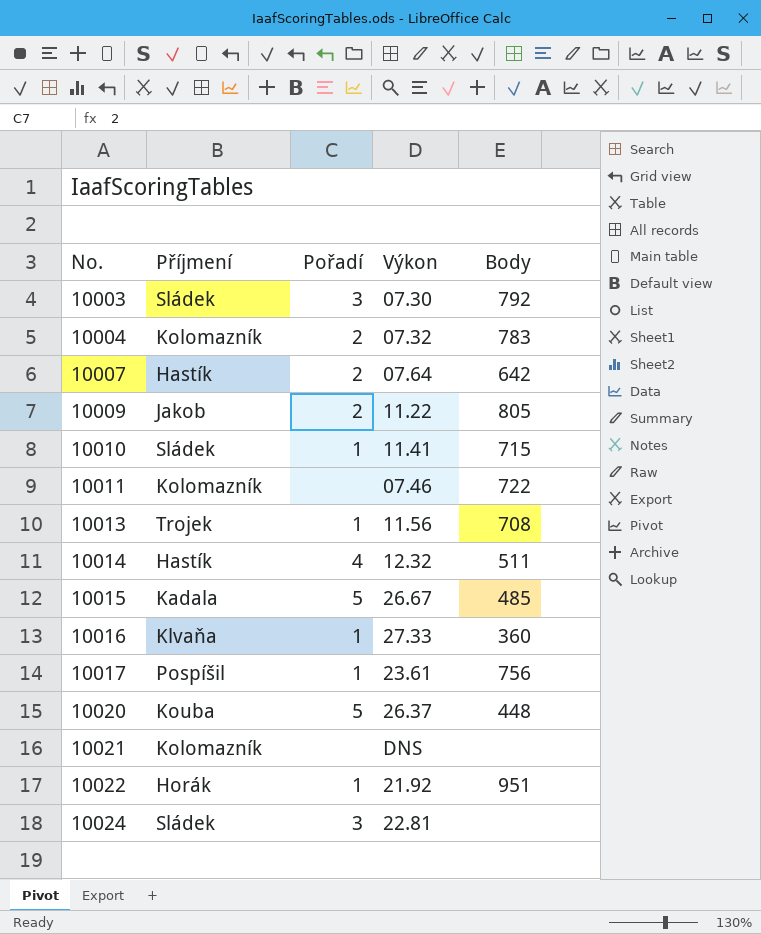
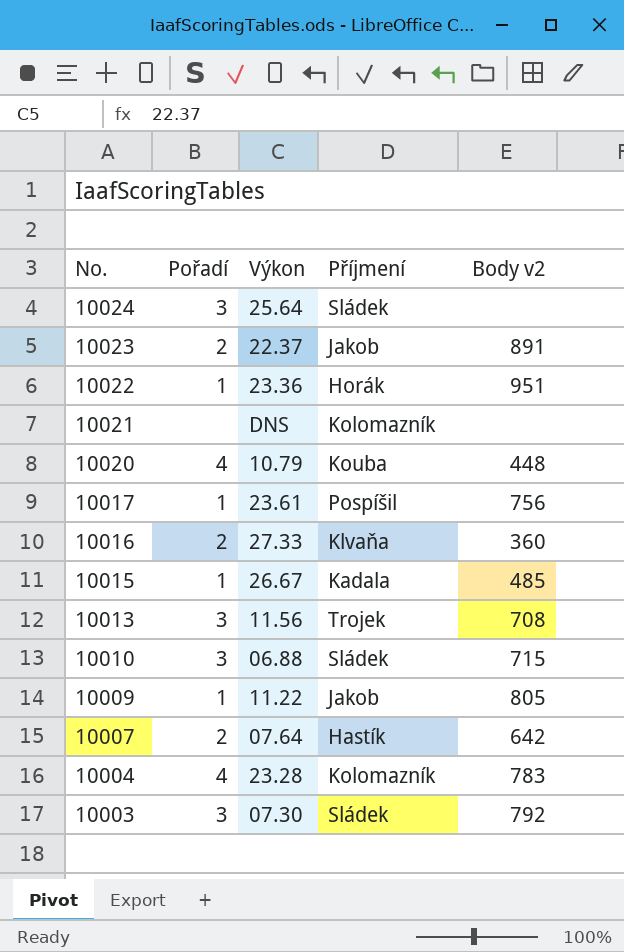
row order: No. ascending -> No. descending
column Příjmení | position: 2 -> 4
column name: Body -> Body v2
row 10011: Kolomazník | none | 07.46 | 722 -> none
row 10014: Hastík | 4 | 12.32 | 511 -> none
10024 | Výkon: 22.81 -> 25.64
row 10023: none -> 2 | 22.37 | Jakob | 891
10022 | Výkon: 21.92 -> 23.36
10020 | Pořadí: 5 -> 4
10020 | Výkon: 26.37 -> 10.79
10016 | Pořadí: 1 -> 2
10015 | Pořadí: 5 -> 1
10013 | Pořadí: 1 -> 3
10010 | Pořadí: 1 -> 3
10010 | Výkon: 11.41 -> 06.88
10009 | Pořadí: 2 -> 1
10004 | Pořadí: 2 -> 4
10004 | Výkon: 07.32 -> 23.28

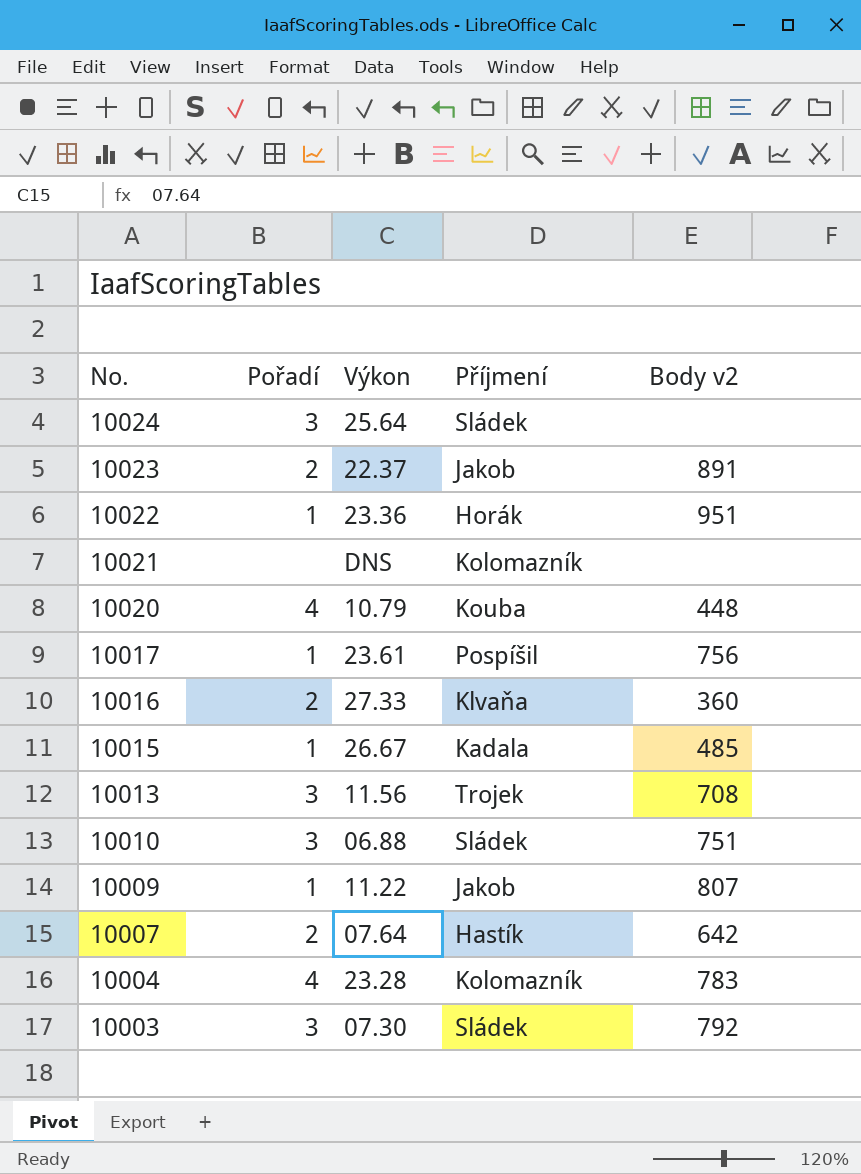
10010 | Body v2: 715 -> 751
10009 | Body v2: 805 -> 807

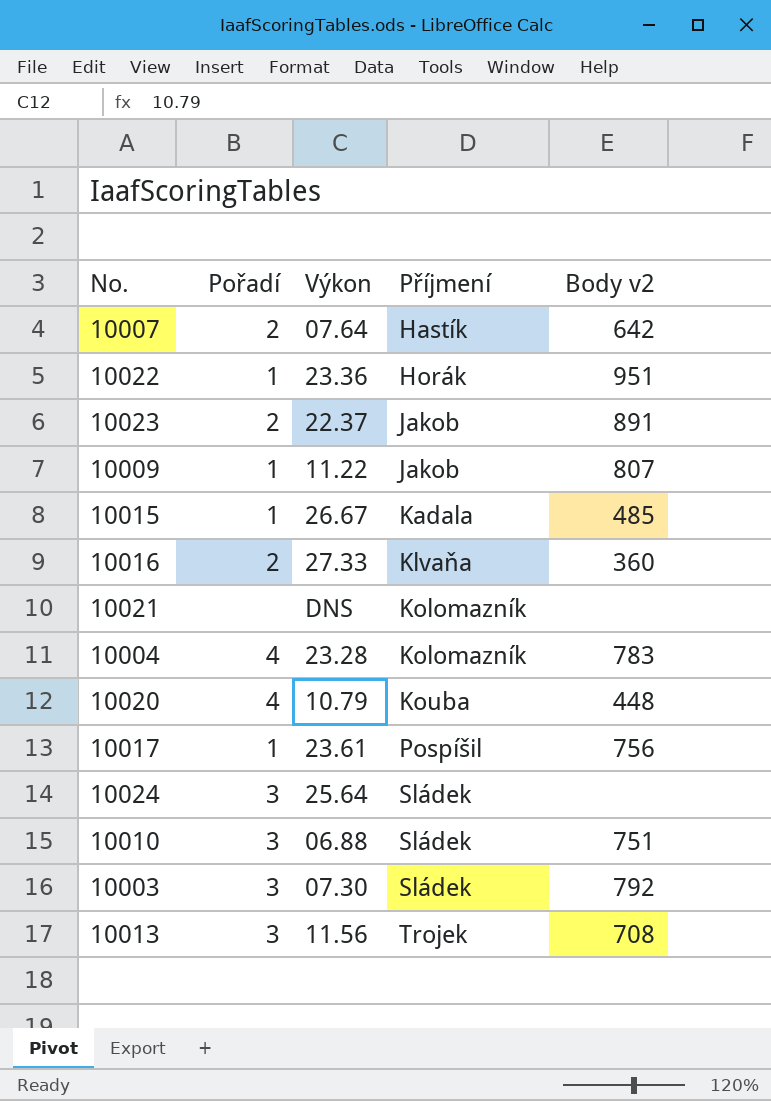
row order: No. descending -> Příjmení ascending

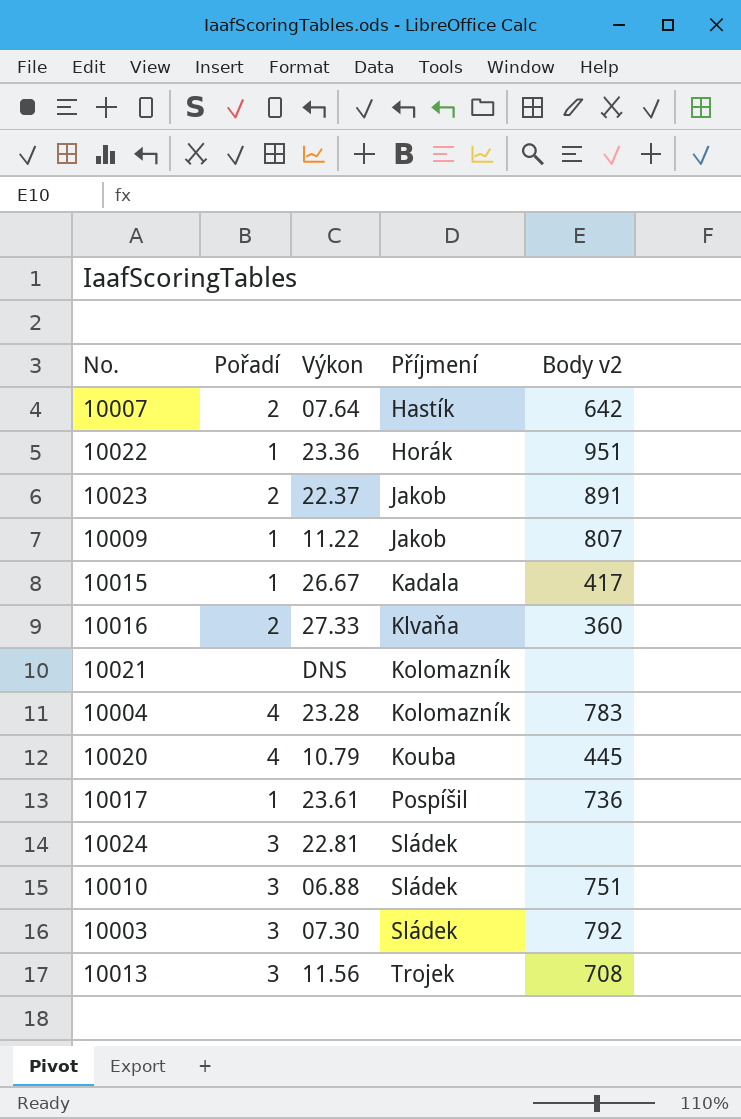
10015 | Body v2: 485 -> 417
10020 | Body v2: 448 -> 445
10017 | Body v2: 756 -> 736
10024 | Výkon: 25.64 -> 22.81

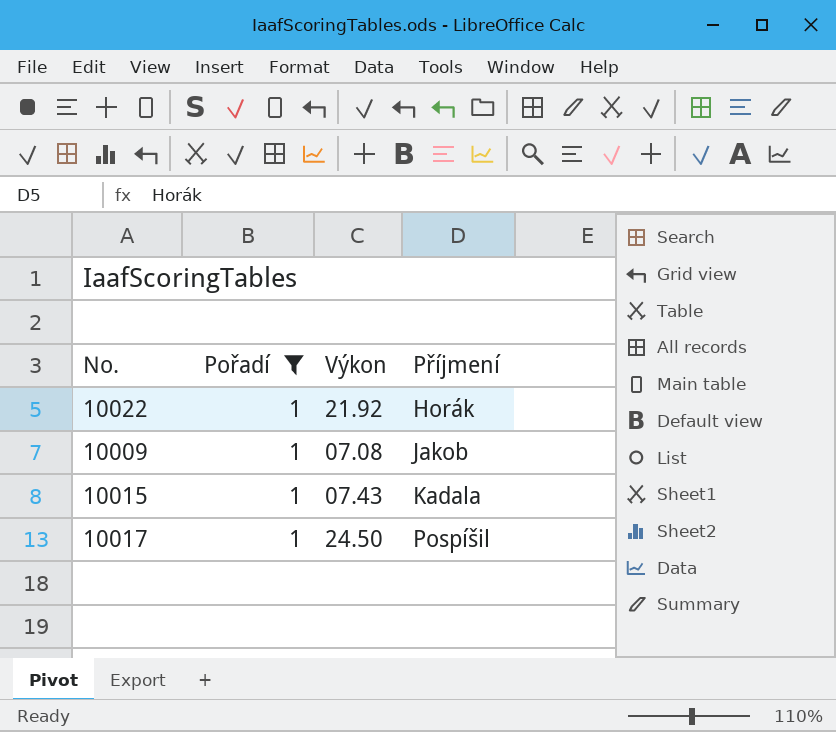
filter: none -> Pořadí = 1
column Body v2 | position: 5 -> none
10022 | Výkon: 23.36 -> 21.92
10009 | Výkon: 11.22 -> 07.08
10015 | Výkon: 26.67 -> 07.43
10017 | Výkon: 23.61 -> 24.50

